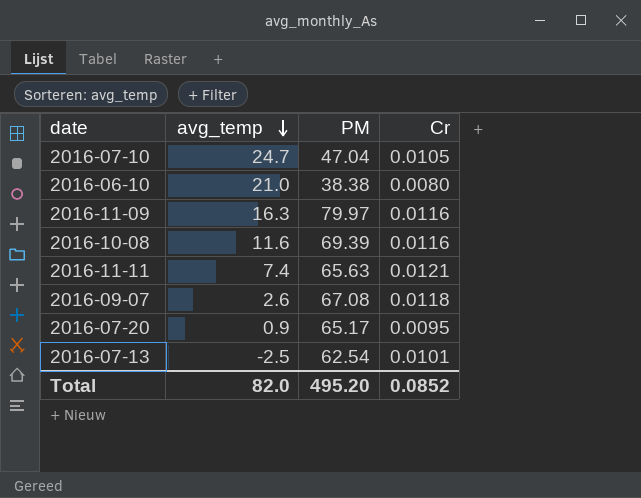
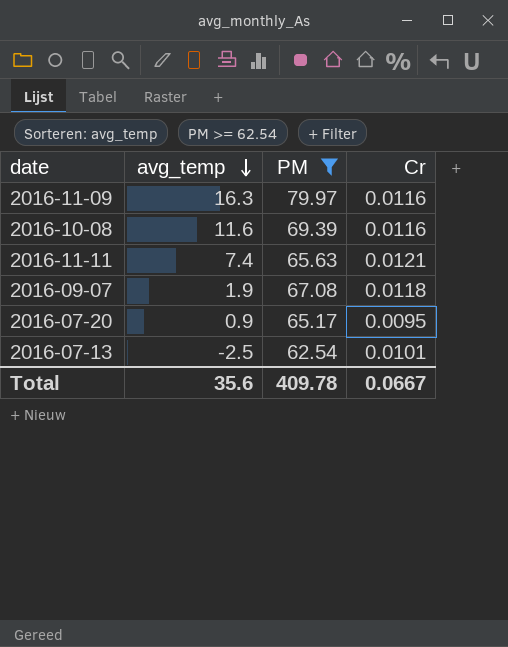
filter: none -> PM >= 62.54
2016-09-07 | avg_temp: 2.6 -> 1.9
Total | avg_temp: 82.0 -> 35.6
Total | PM: 495.20 -> 409.78
Total | Cr: 0.0852 -> 0.0667

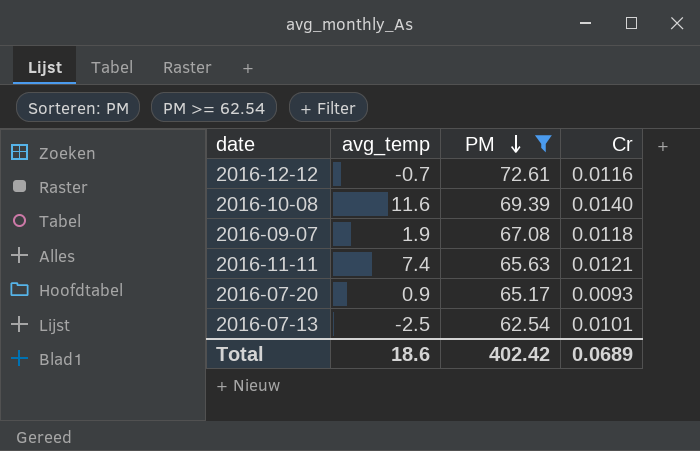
row order: avg_temp descending -> PM descending
row 2016-11-09: 16.3 | 79.97 | 0.0116 -> none
row 2016-12-12: none -> -0.7 | 72.61 | 0.0116
2016-10-08 | Cr: 0.0116 -> 0.0140
2016-07-20 | Cr: 0.0095 -> 0.0093
Total | avg_temp: 35.6 -> 18.6
Total | PM: 409.78 -> 402.42
Total | Cr: 0.0667 -> 0.0689

